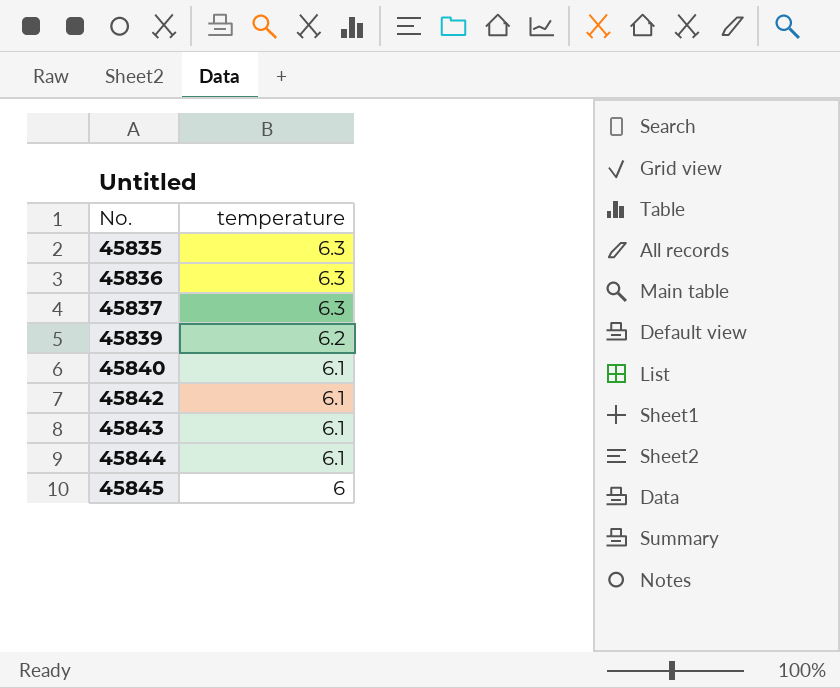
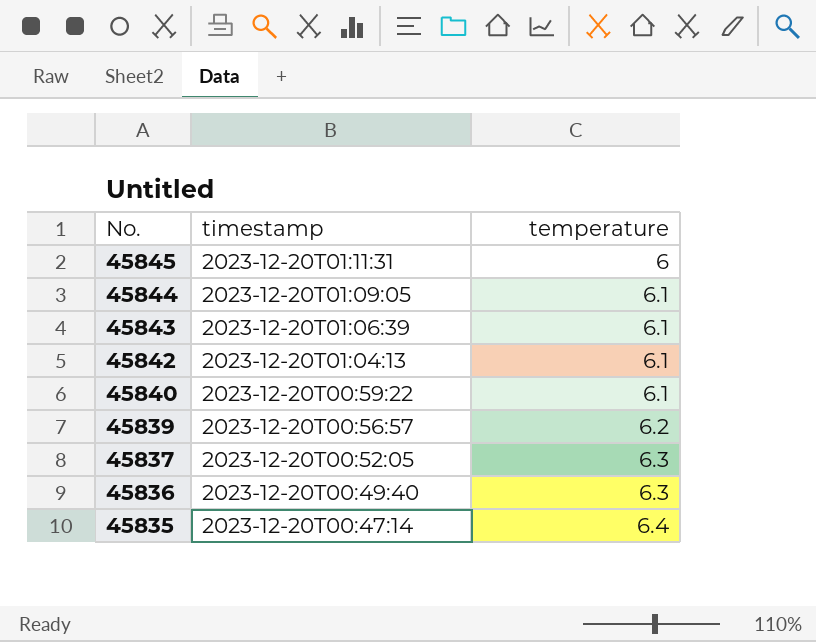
row order: No. ascending -> No. descending
column timestamp | position: none -> 2
45835 | temperature: 6.3 -> 6.4

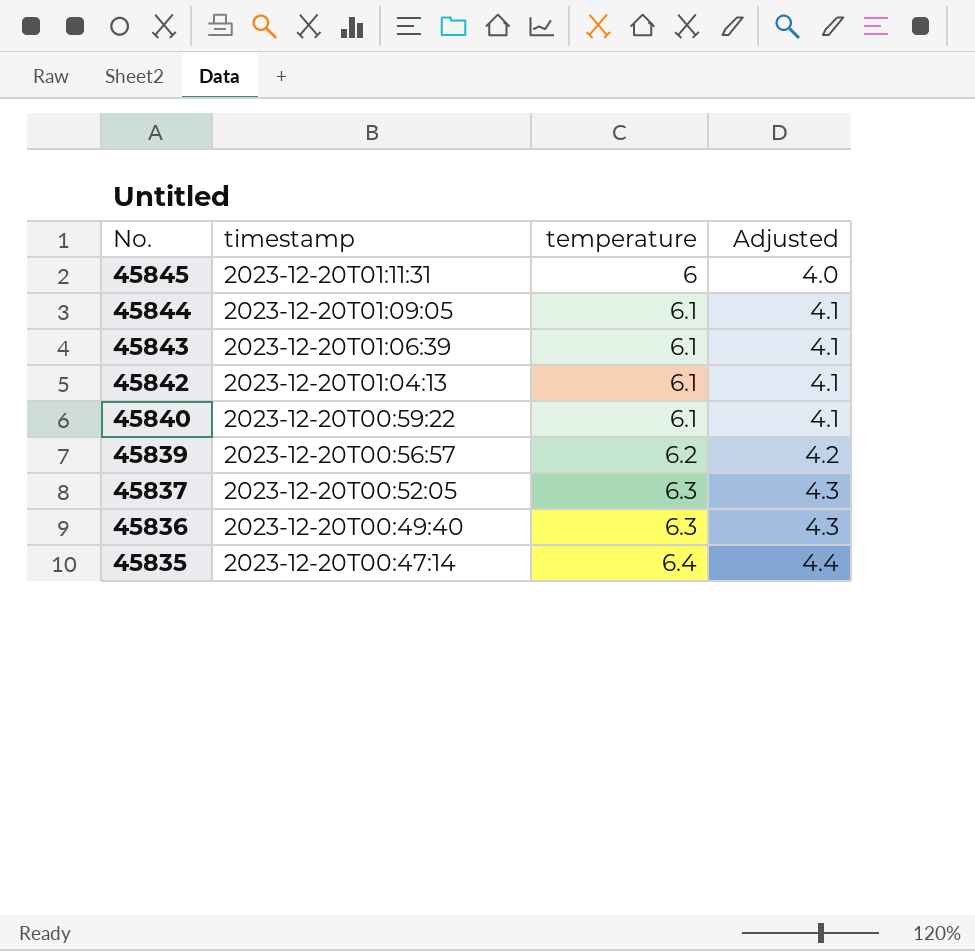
column Adjusted | formula: none -> [temperature] - 2

